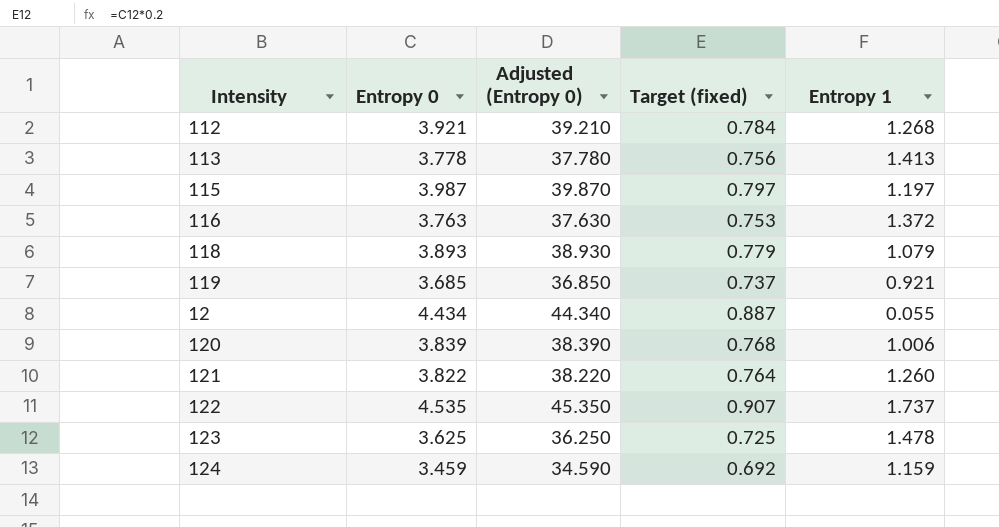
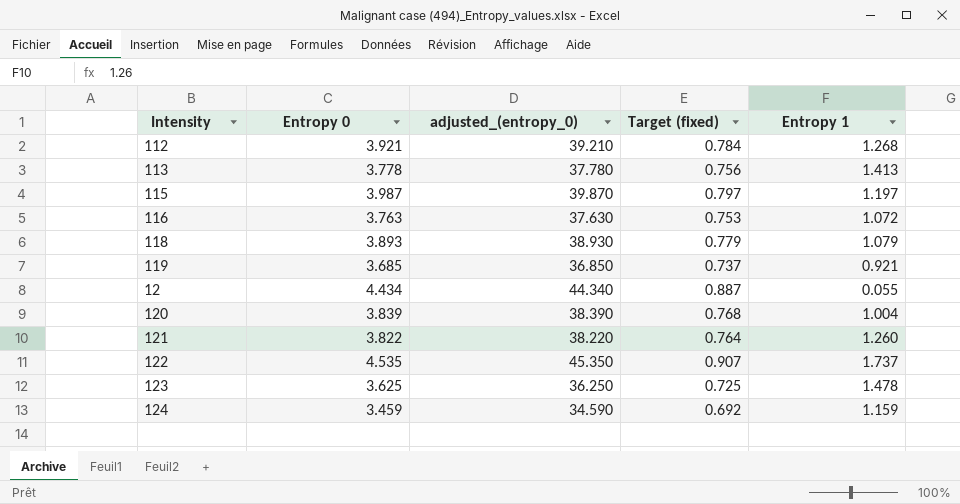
column name: Adjusted (Entropy 0) -> adjusted_(entropy_0)
116 | Entropy 1: 1.372 -> 1.072
120 | Entropy 1: 1.006 -> 1.004

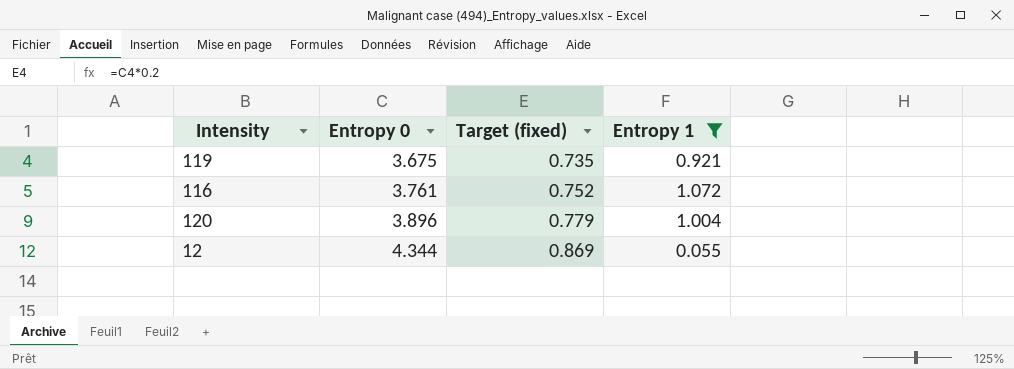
filter: none -> Entropy 1 <= 1.072
row order: none -> Entropy 0 ascending
column adjusted_(entropy_0) | formula: [Entropy 0] * 10 -> none
119 | Entropy 0: 3.685 -> 3.675
119 | Target (fixed): 0.737 -> 0.735
116 | Entropy 0: 3.763 -> 3.761
116 | Target (fixed): 0.753 -> 0.752
120 | Entropy 0: 3.839 -> 3.896
120 | Target (fixed): 0.768 -> 0.779
12 | Entropy 0: 4.434 -> 4.344
12 | Target (fixed): 0.887 -> 0.869

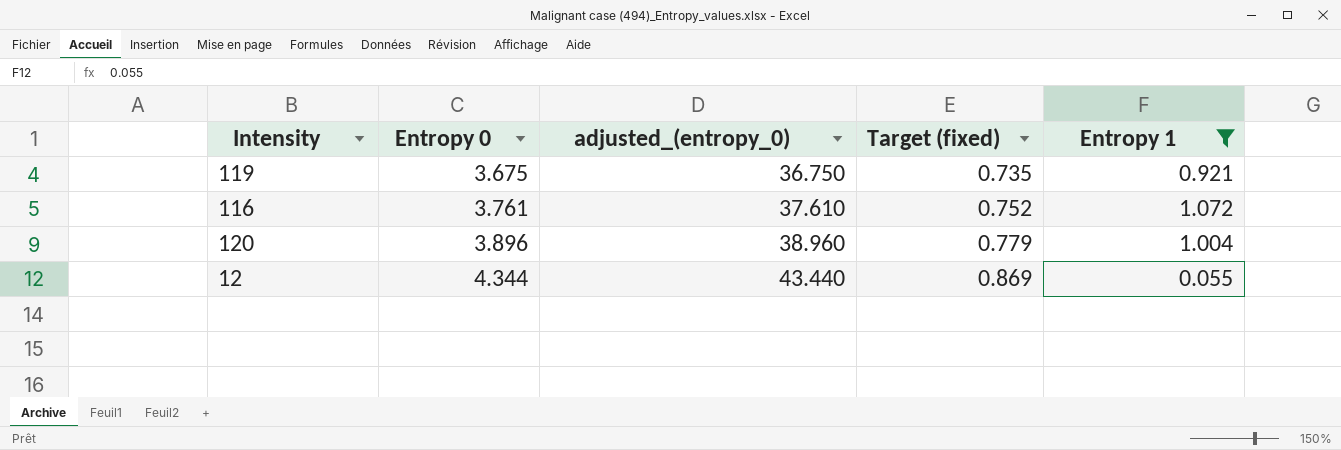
column adjusted_(entropy_0) | formula: none -> [Entropy 0] * 10

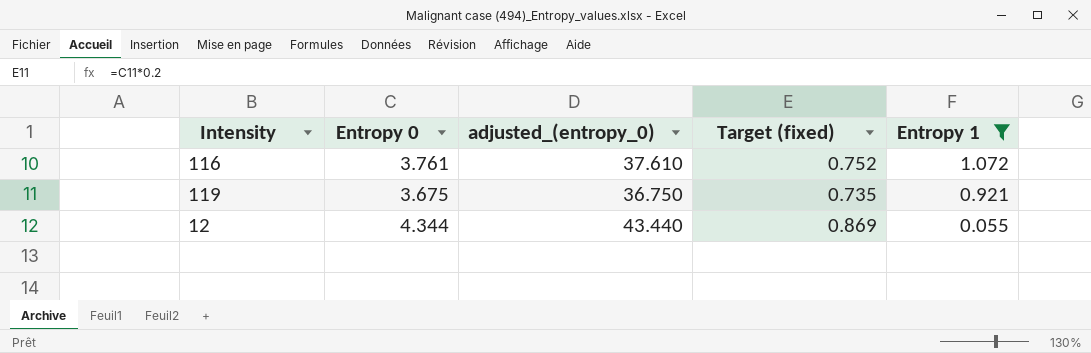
row order: Entropy 0 ascending -> Entropy 1 descending
row 120: 3.896 | 38.960 | 0.779 | 1.004 -> none

